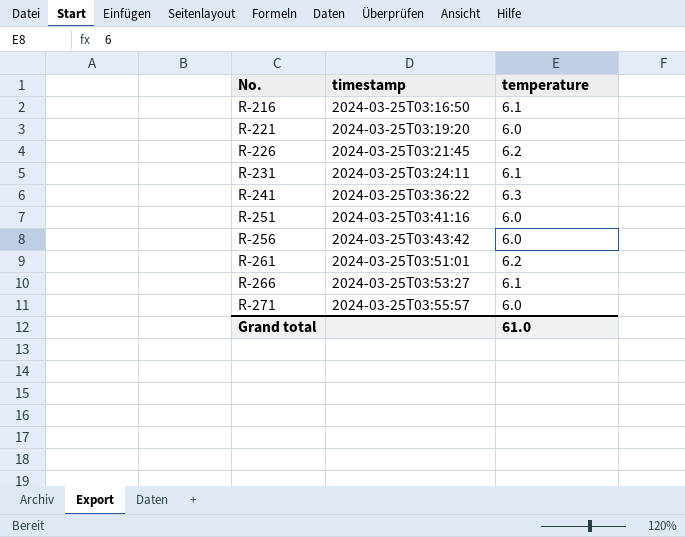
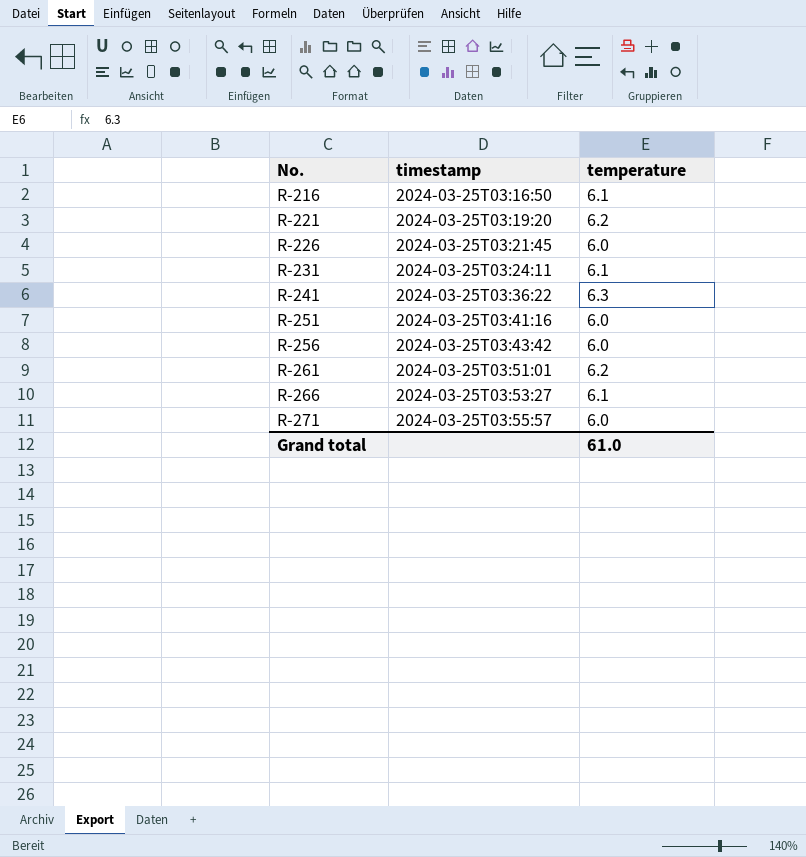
R-221 | temperature: 6.0 -> 6.2
R-226 | temperature: 6.2 -> 6.0

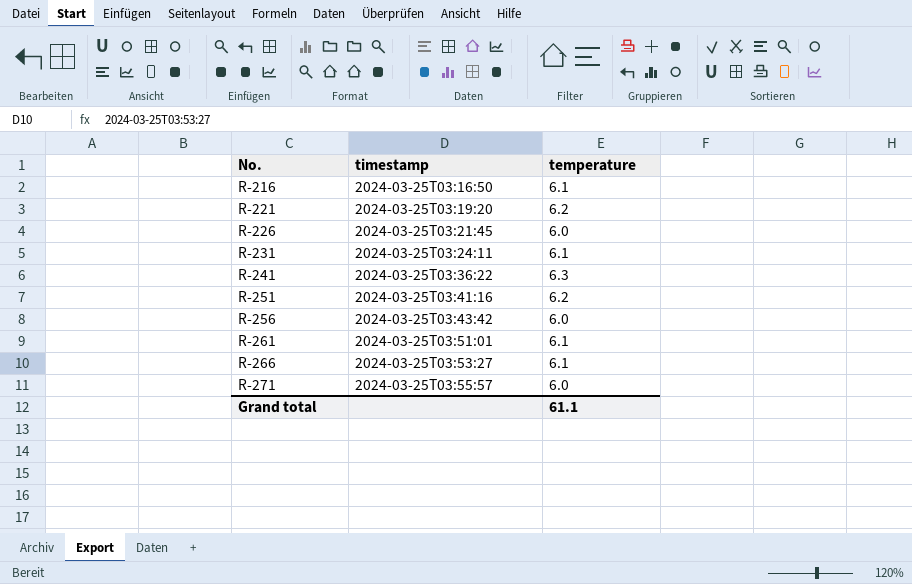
R-251 | temperature: 6.0 -> 6.2
R-261 | temperature: 6.2 -> 6.1
Grand total | temperature: 61.0 -> 61.1

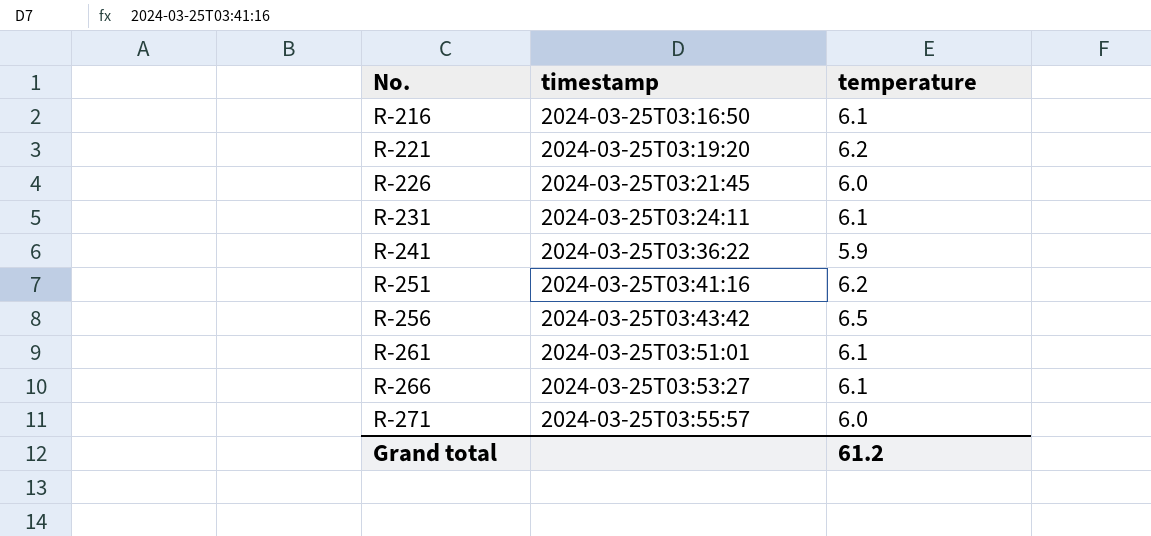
R-241 | temperature: 6.3 -> 5.9
R-256 | temperature: 6.0 -> 6.5
Grand total | temperature: 61.1 -> 61.2

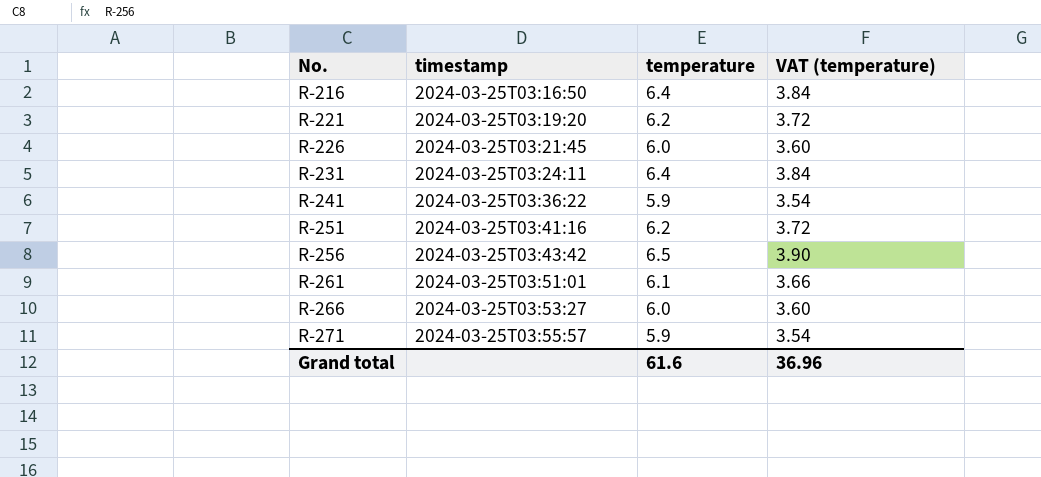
column VAT (temperature) | formula: none -> [temperature] * 0.6
R-216 | temperature: 6.1 -> 6.4
R-231 | temperature: 6.1 -> 6.4
R-266 | temperature: 6.1 -> 6.0
R-271 | temperature: 6.0 -> 5.9
Grand total | temperature: 61.2 -> 61.6

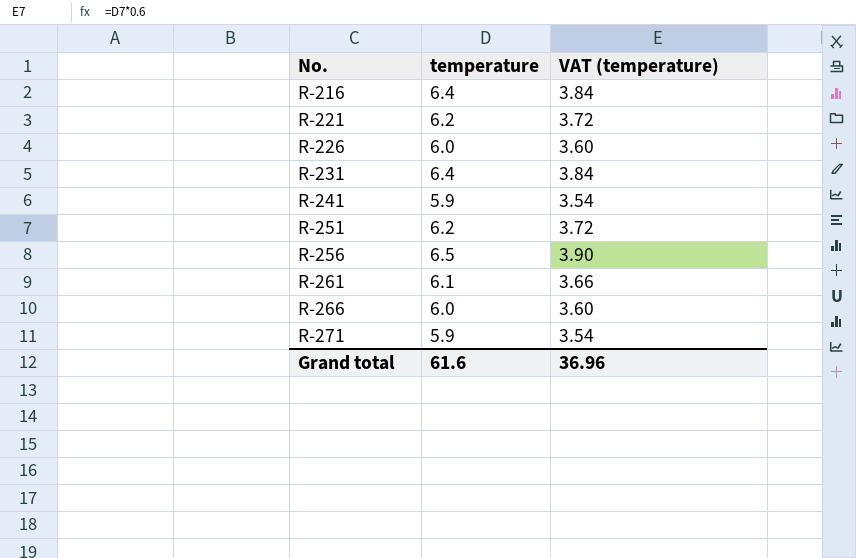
column timestamp | position: 2 -> none

